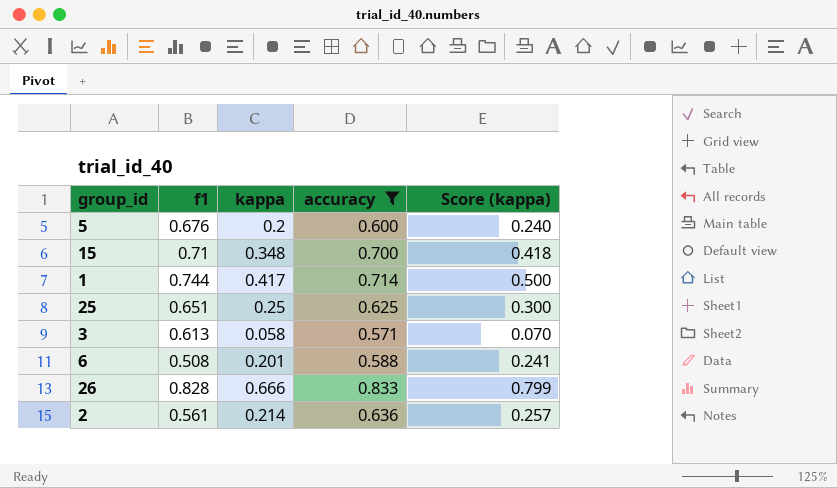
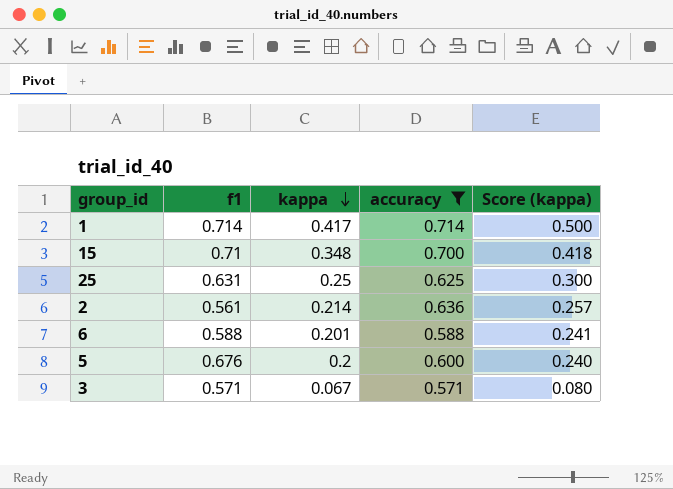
row order: none -> kappa descending
row 26: 0.828 | 0.666 | 0.833 | 0.799 -> none
1 | f1: 0.744 -> 0.714
25 | f1: 0.651 -> 0.631
6 | f1: 0.508 -> 0.588
3 | f1: 0.613 -> 0.571
3 | kappa: 0.058 -> 0.067
3 | Score (kappa): 0.070 -> 0.080

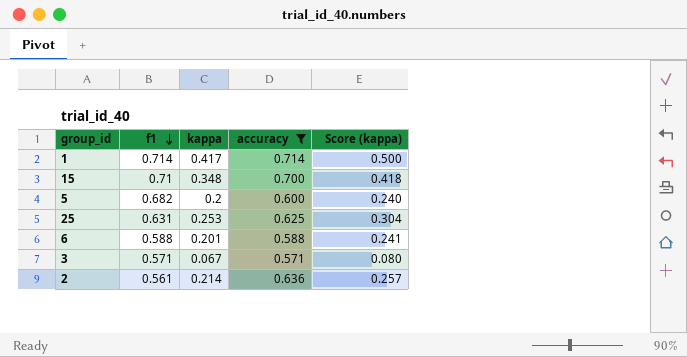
row order: kappa descending -> f1 descending
5 | f1: 0.676 -> 0.682
25 | kappa: 0.25 -> 0.253
25 | Score (kappa): 0.300 -> 0.304

